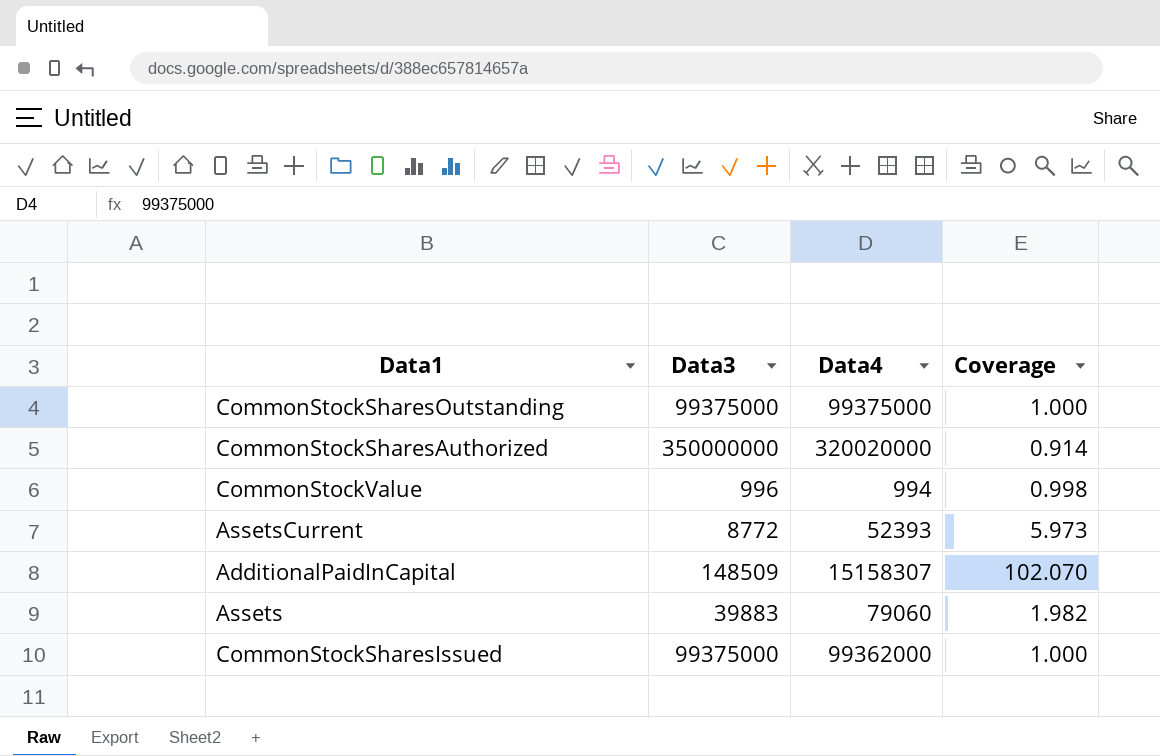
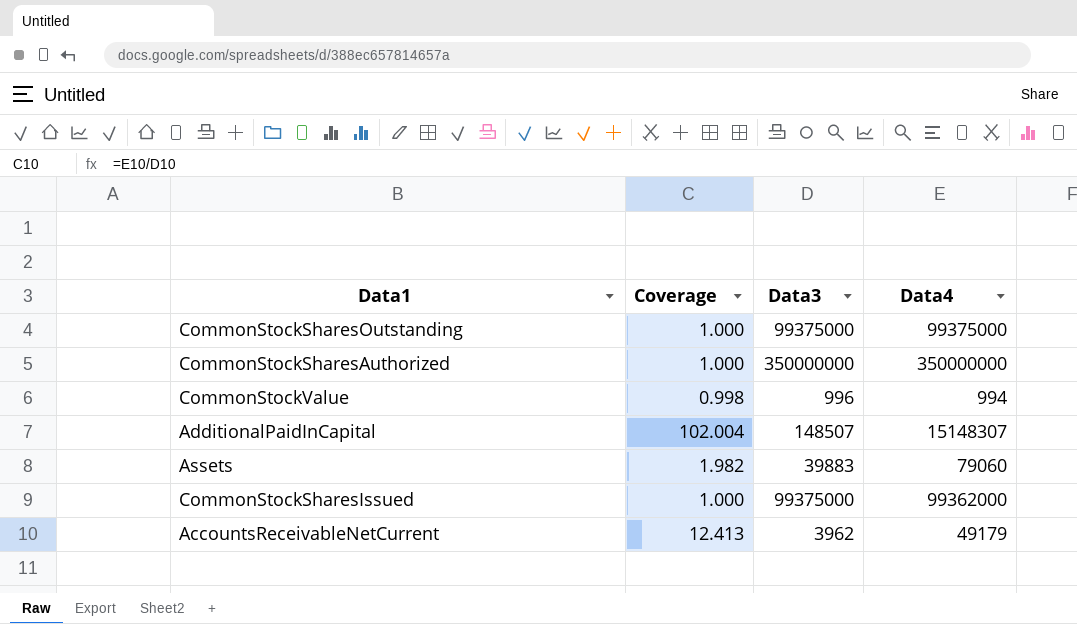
column Coverage | position: 4 -> 2
row AssetsCurrent: 8772 | 52393 | 5.973 -> none
CommonStockSharesAuthorized | Coverage: 0.914 -> 1.000
CommonStockSharesAuthorized | Data4: 320020000 -> 350000000
AdditionalPaidInCapital | Coverage: 102.070 -> 102.004
AdditionalPaidInCapital | Data3: 148509 -> 148507
AdditionalPaidInCapital | Data4: 15158307 -> 15148307
row AccountsReceivableNetCurrent: none -> 12.413 | 3962 | 49179

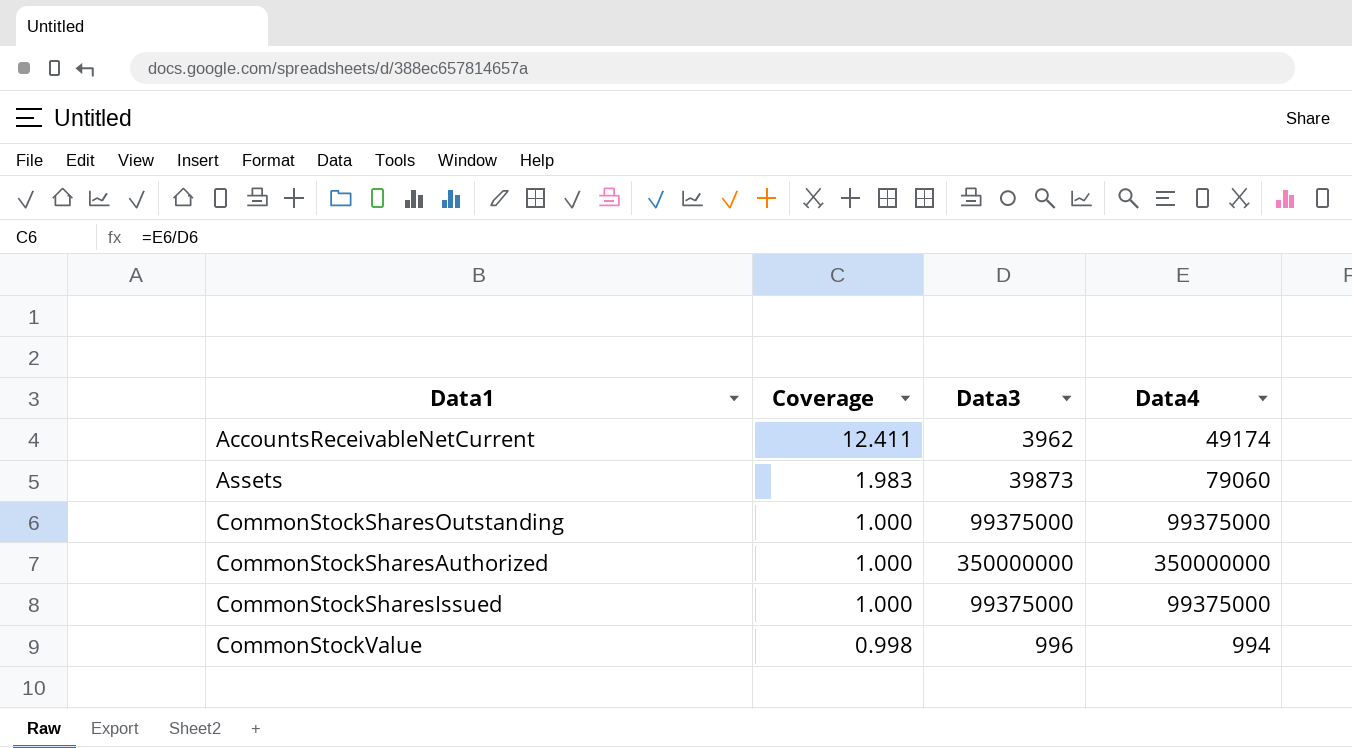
row order: none -> Coverage descending
row AdditionalPaidInCapital: 102.004 | 148507 | 15148307 -> none
AccountsReceivableNetCurrent | Coverage: 12.413 -> 12.411
AccountsReceivableNetCurrent | Data4: 49179 -> 49174
Assets | Coverage: 1.982 -> 1.983
Assets | Data3: 39883 -> 39873
CommonStockSharesIssued | Data4: 99362000 -> 99375000

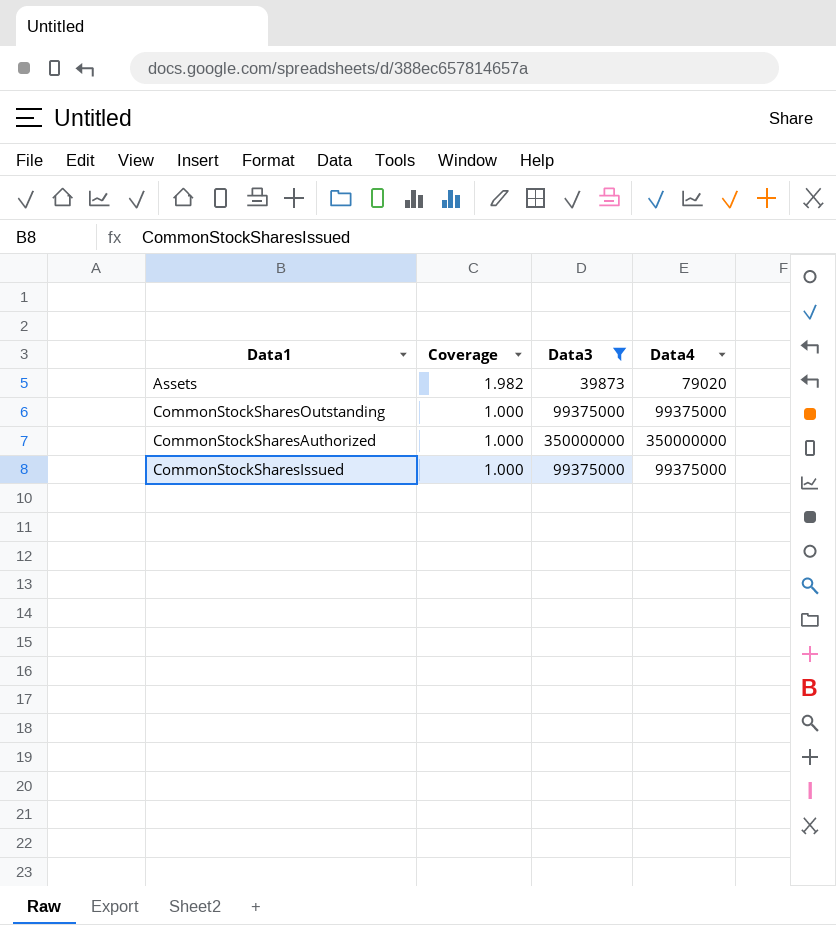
filter: none -> Data3 >= 39873
Assets | Coverage: 1.983 -> 1.982
Assets | Data4: 79060 -> 79020

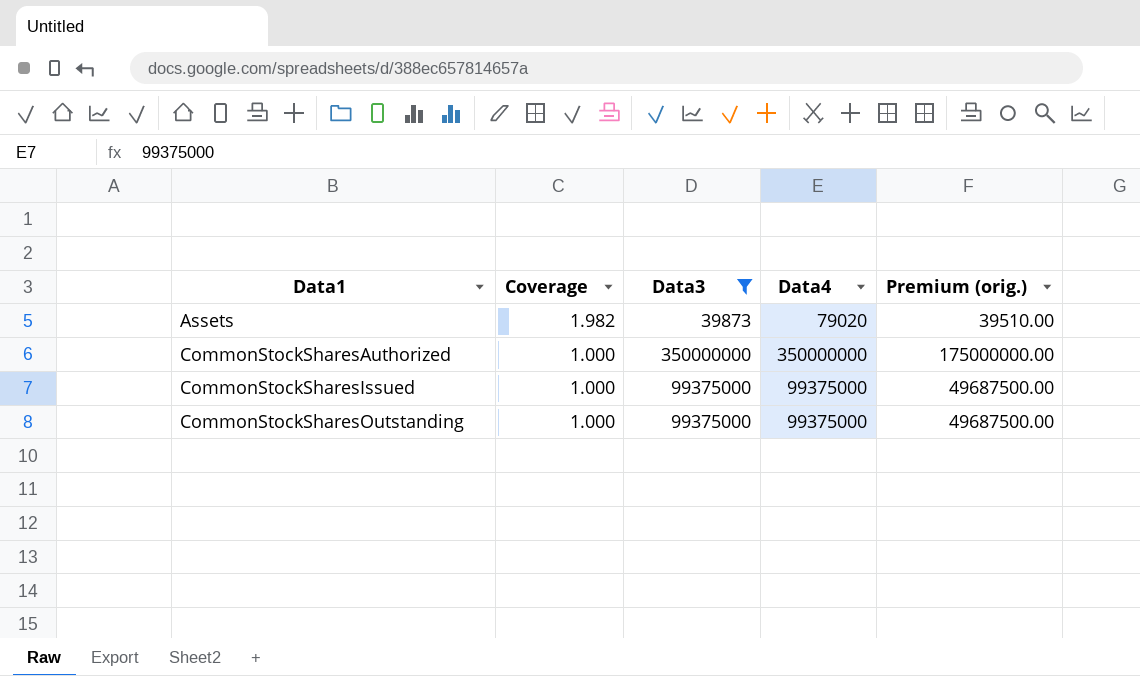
row order: Coverage descending -> Data1 ascending
column Premium (orig.) | formula: none -> [Data4] * 0.5

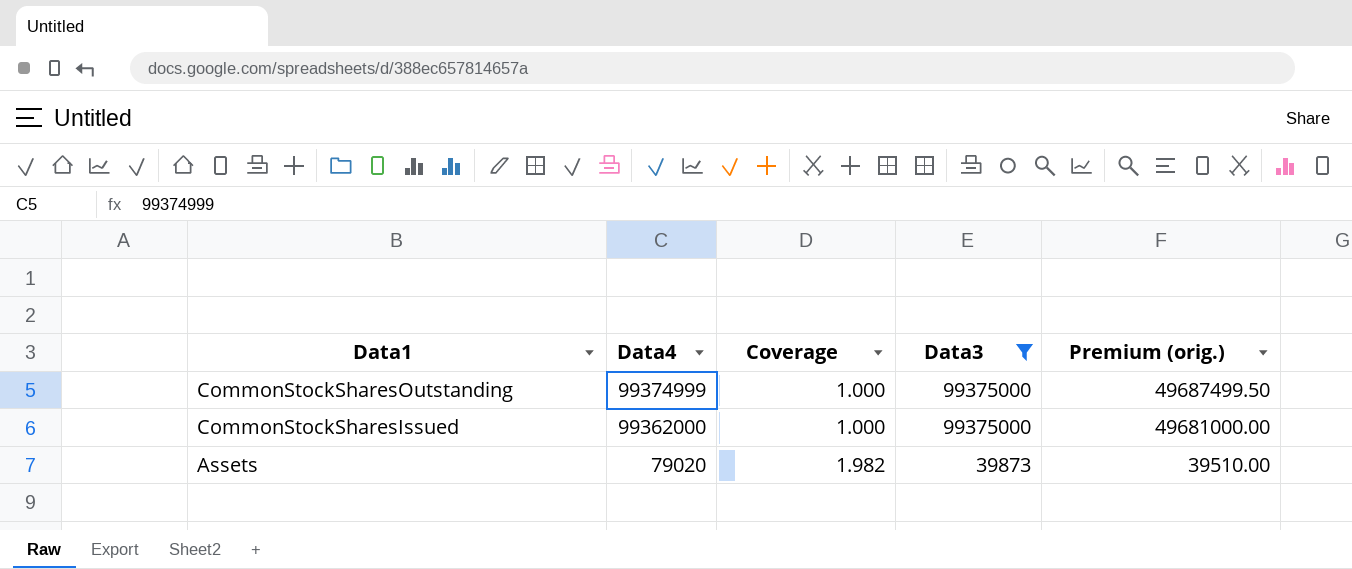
row order: Data1 ascending -> Data1 descending
column Data4 | position: 4 -> 2
row CommonStockSharesAuthorized: 1.000 | 350000000 | 350000000 | 175000000.00 -> none
CommonStockSharesOutstanding | Data4: 99375000 -> 99374999
CommonStockSharesOutstanding | Premium (orig.): 49687500.00 -> 49687499.50
CommonStockSharesIssued | Data4: 99375000 -> 99362000
CommonStockSharesIssued | Premium (orig.): 49687500.00 -> 49681000.00

